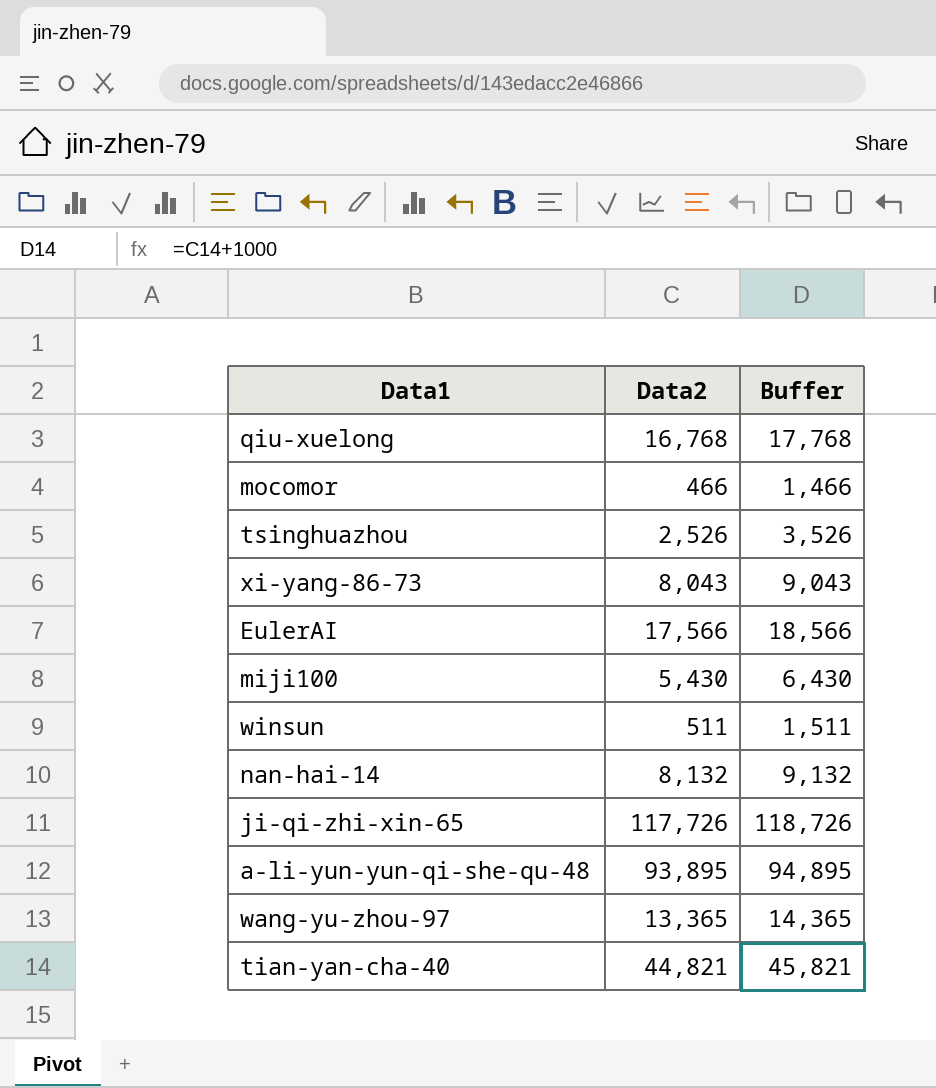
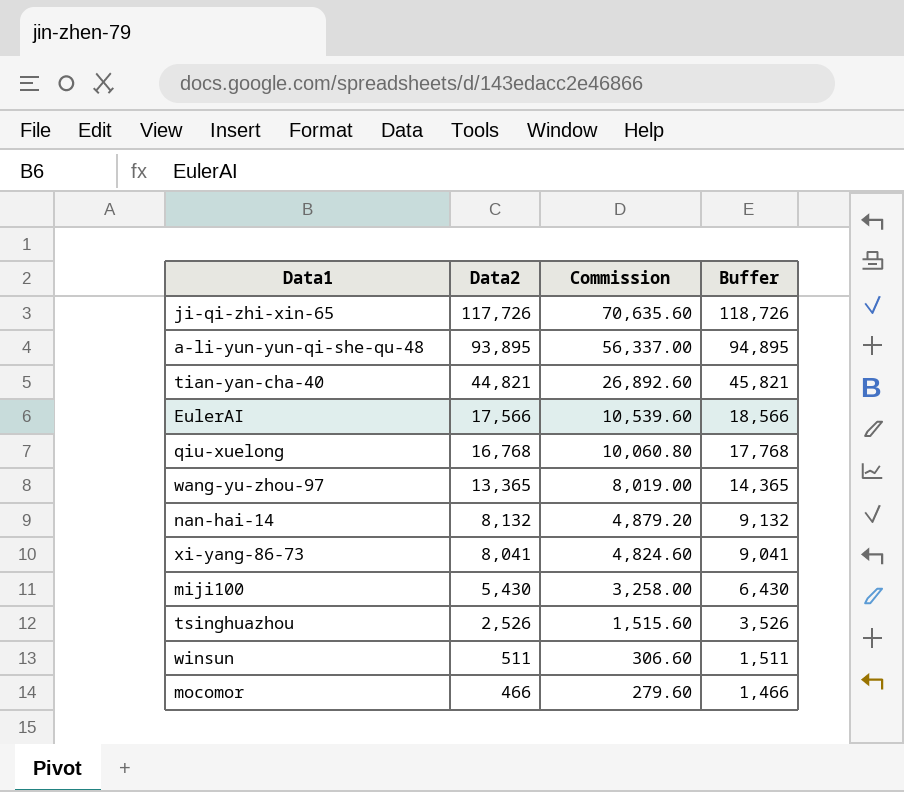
row order: none -> Data2 descending
column Commission | formula: none -> [Data2] * 0.6
xi-yang-86-73 | Data2: 8,043 -> 8,041
xi-yang-86-73 | Buffer: 9,043 -> 9,041

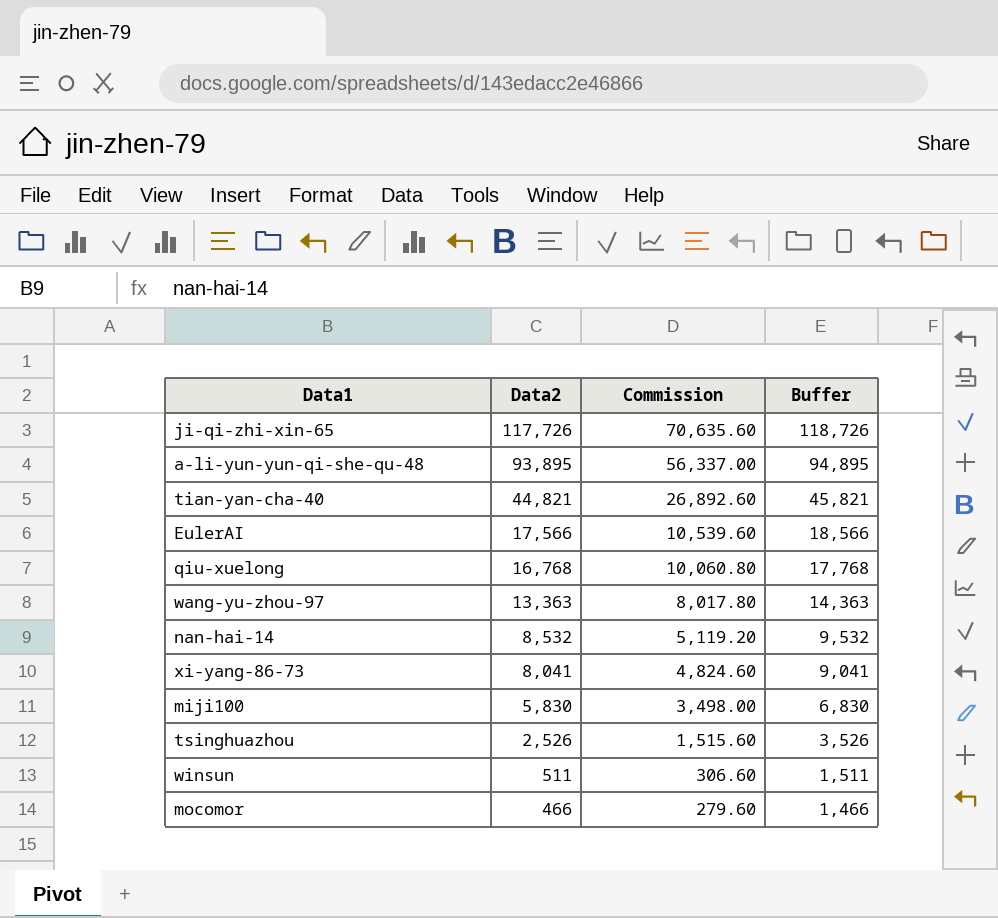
wang-yu-zhou-97 | Data2: 13,365 -> 13,363
wang-yu-zhou-97 | Commission: 8,019.00 -> 8,017.80
wang-yu-zhou-97 | Buffer: 14,365 -> 14,363
nan-hai-14 | Data2: 8,132 -> 8,532
nan-hai-14 | Commission: 4,879.20 -> 5,119.20
nan-hai-14 | Buffer: 9,132 -> 9,532
miji100 | Data2: 5,430 -> 5,830
miji100 | Commission: 3,258.00 -> 3,498.00
miji100 | Buffer: 6,430 -> 6,830

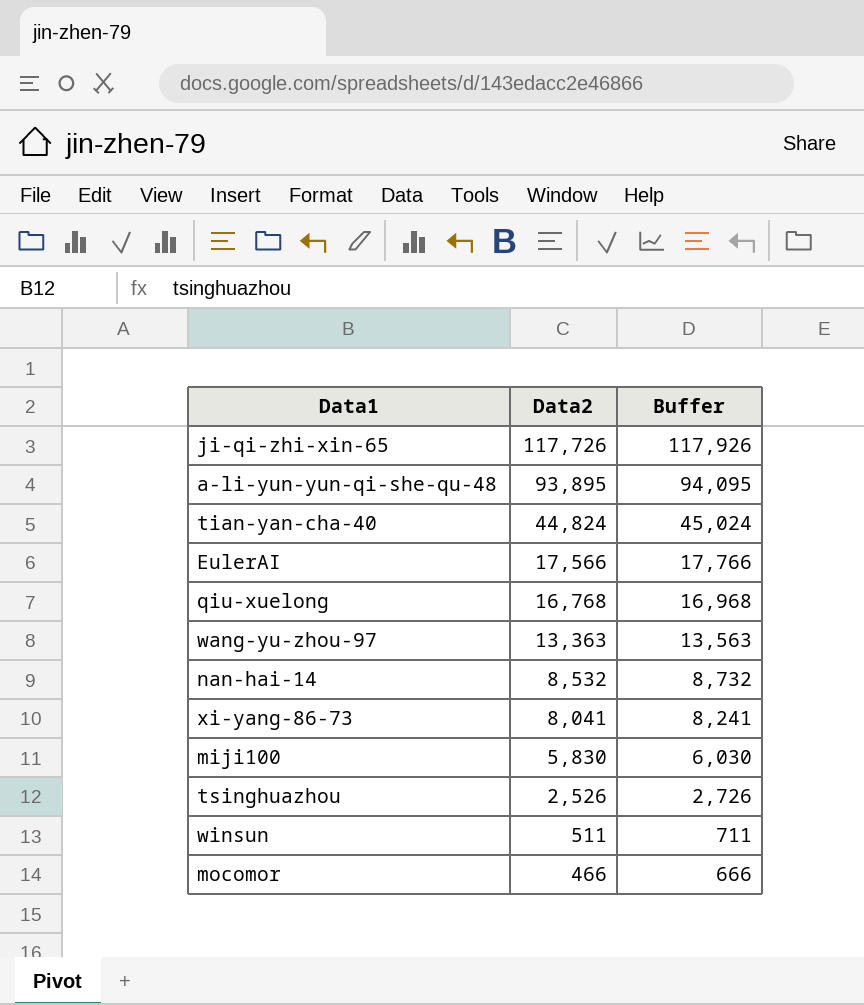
column Commission | formula: [Data2] * 0.6 -> none
column Buffer | formula: [Data2] + 1000 -> [Data2] + 200
tian-yan-cha-40 | Data2: 44,821 -> 44,824

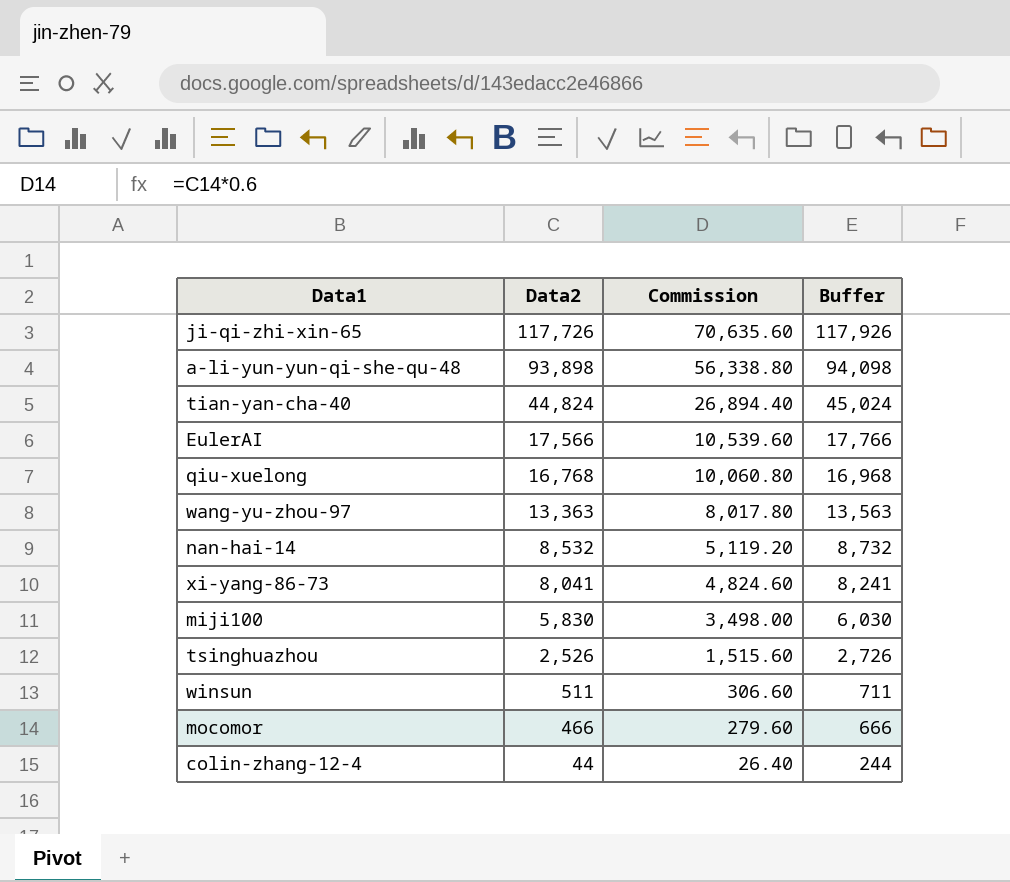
column Commission | formula: none -> [Data2] * 0.6
a-li-yun-yun-qi-she-qu-48 | Data2: 93,895 -> 93,898
a-li-yun-yun-qi-she-qu-48 | Buffer: 94,095 -> 94,098
row colin-zhang-12-4: none -> 44 | 26.40 | 244

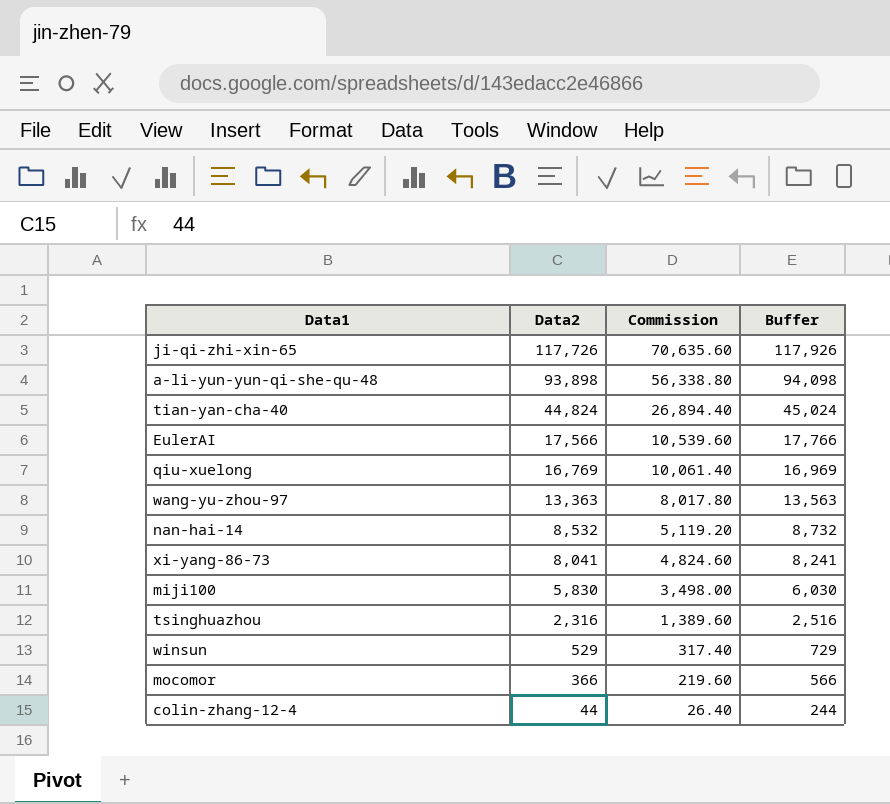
qiu-xuelong | Data2: 16,768 -> 16,769
qiu-xuelong | Commission: 10,060.80 -> 10,061.40
qiu-xuelong | Buffer: 16,968 -> 16,969
tsinghuazhou | Data2: 2,526 -> 2,316
tsinghuazhou | Commission: 1,515.60 -> 1,389.60
tsinghuazhou | Buffer: 2,726 -> 2,516
winsun | Data2: 511 -> 529
winsun | Commission: 306.60 -> 317.40
winsun | Buffer: 711 -> 729
mocomor | Data2: 466 -> 366
mocomor | Commission: 279.60 -> 219.60
mocomor | Buffer: 666 -> 566

